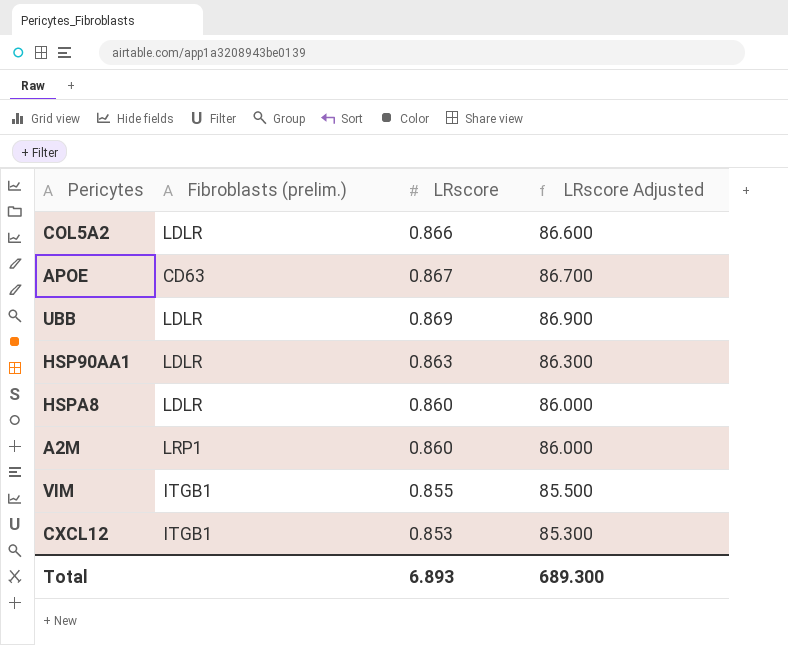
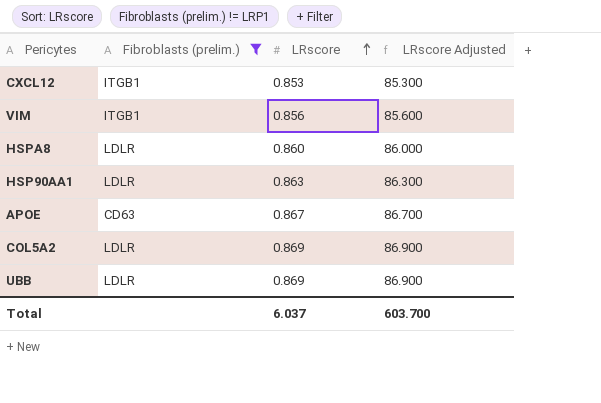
filter: none -> Fibroblasts (prelim.) != LRP1
row order: none -> LRscore ascending
VIM | LRscore: 0.855 -> 0.856
VIM | LRscore Adjusted: 85.500 -> 85.600
COL5A2 | LRscore: 0.866 -> 0.869
COL5A2 | LRscore Adjusted: 86.600 -> 86.900
Total | LRscore: 6.893 -> 6.037
Total | LRscore Adjusted: 689.300 -> 603.700

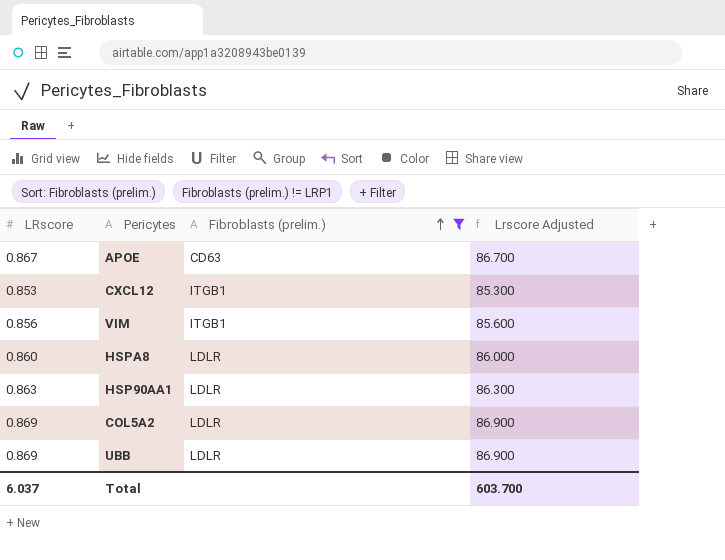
row order: LRscore ascending -> Fibroblasts (prelim.) ascending
column LRscore | position: 3 -> 1
column name: LRscore Adjusted -> Lrscore Adjusted

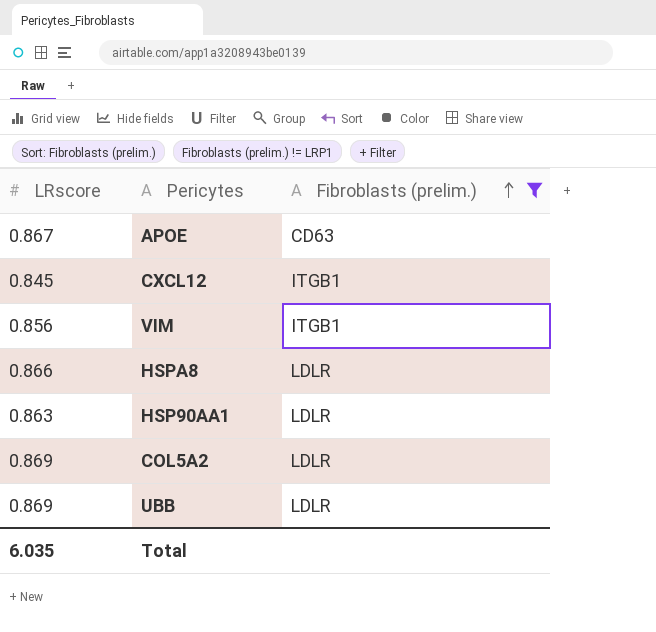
column Lrscore Adjusted | formula: [LRscore] * 100 -> none
CXCL12 | LRscore: 0.853 -> 0.845
HSPA8 | LRscore: 0.860 -> 0.866
Total | LRscore: 6.037 -> 6.035

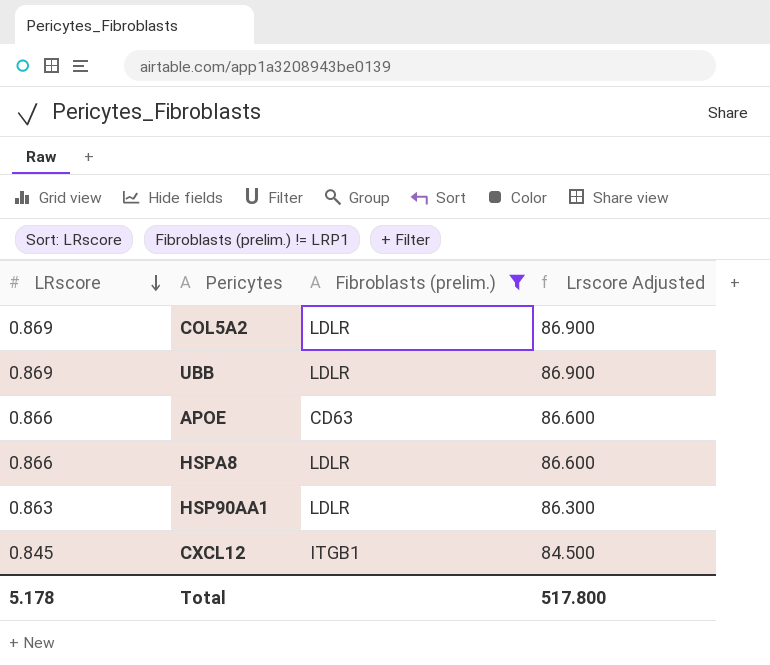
row order: Fibroblasts (prelim.) ascending -> LRscore descending
column Lrscore Adjusted | formula: none -> [LRscore] * 100
row VIM: 0.856 | ITGB1 -> none
APOE | LRscore: 0.867 -> 0.866
Total | LRscore: 6.035 -> 5.178

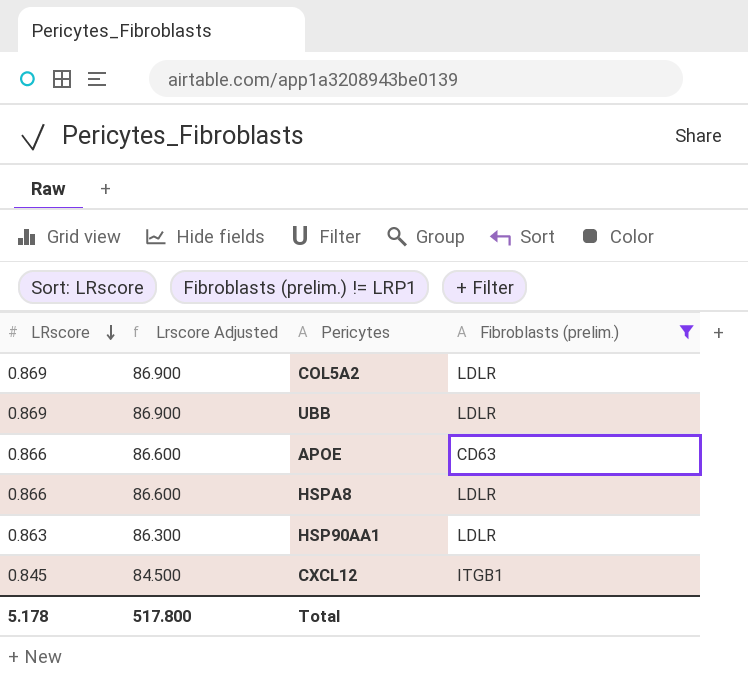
column Lrscore Adjusted | position: 4 -> 2

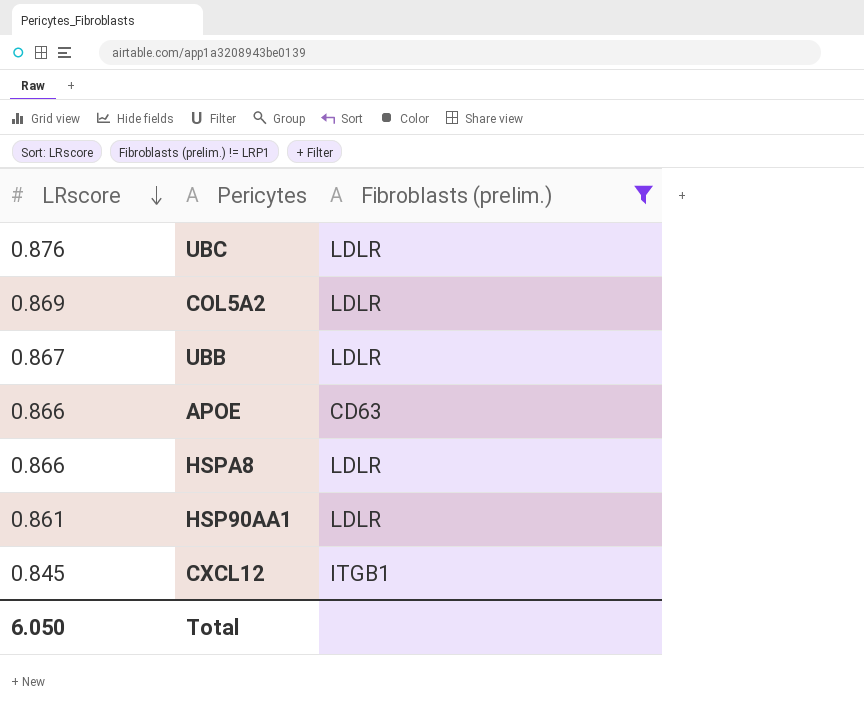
column Lrscore Adjusted | formula: [LRscore] * 100 -> none
row UBC: none -> 0.876 | LDLR
UBB | LRscore: 0.869 -> 0.867
HSP90AA1 | LRscore: 0.863 -> 0.861
Total | LRscore: 5.178 -> 6.050

